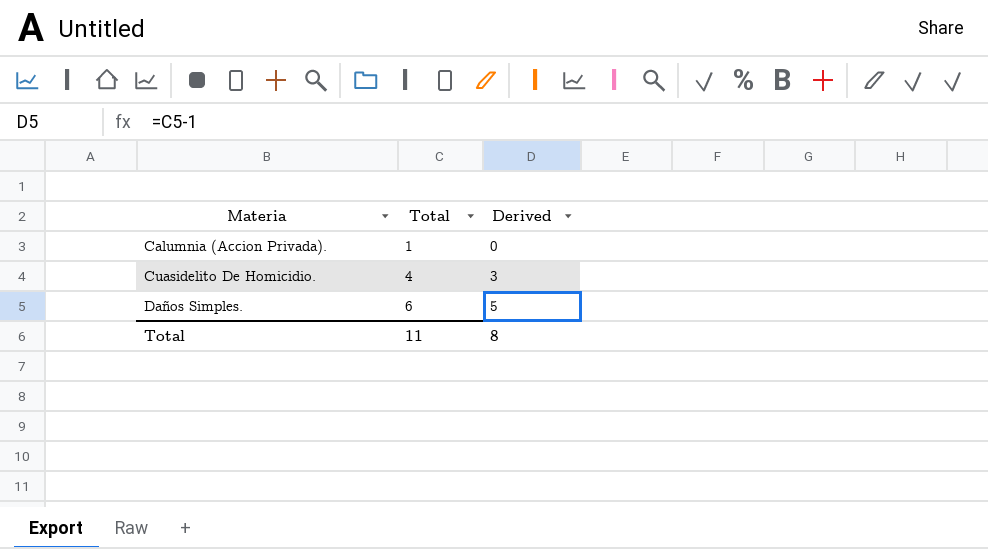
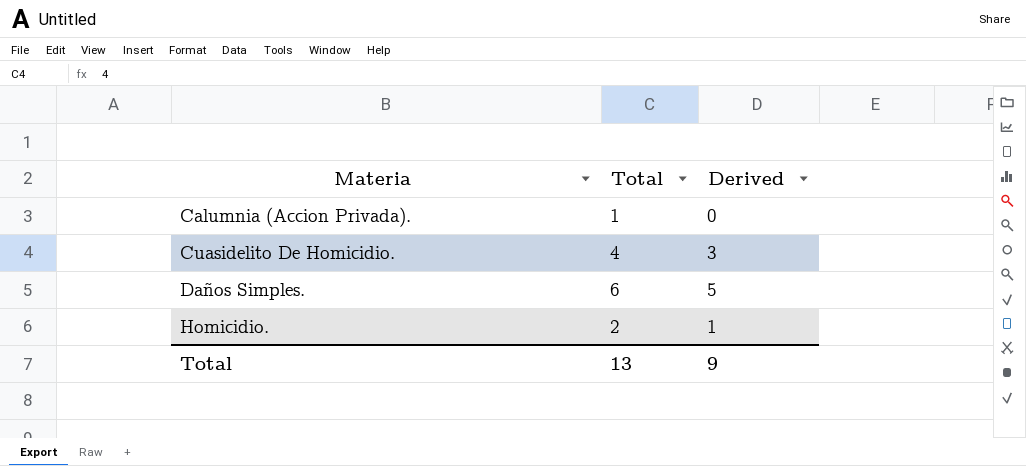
row Homicidio.: none -> 2 | 1
Total | Total: 11 -> 13
Total | Derived: 8 -> 9

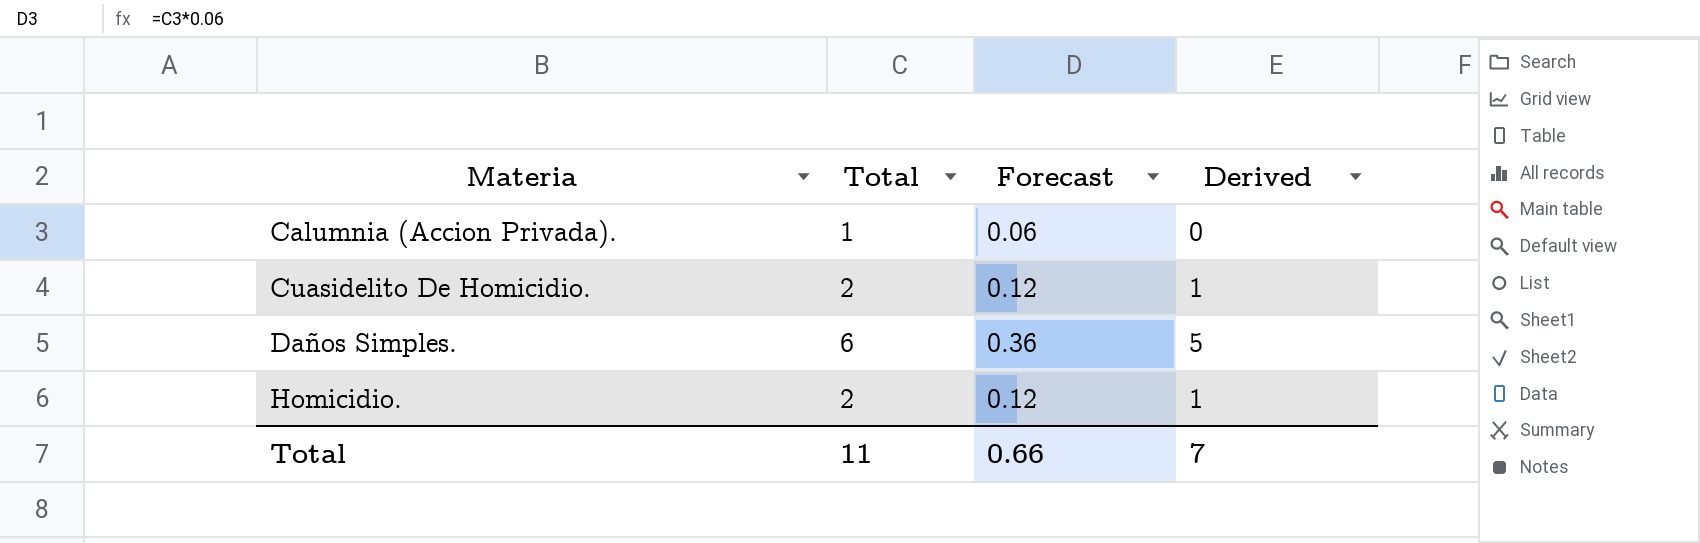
column Forecast | formula: none -> [Total] * 0.06
Cuasidelito De Homicidio. | Total: 4 -> 2
Cuasidelito De Homicidio. | Derived: 3 -> 1
Total | Total: 13 -> 11
Total | Derived: 9 -> 7

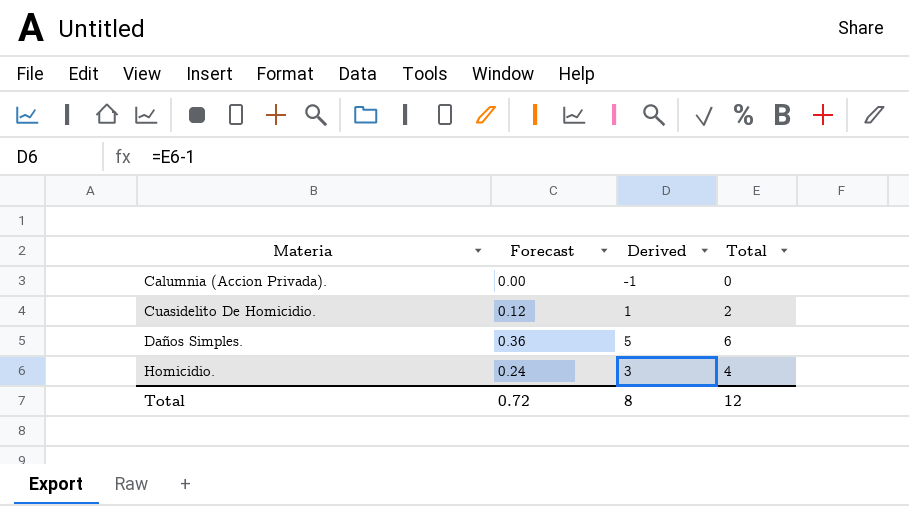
column Total | position: 2 -> 4
Calumnia (Accion Privada). | Forecast: 0.06 -> 0.00
Calumnia (Accion Privada). | Derived: 0 -> -1
Calumnia (Accion Privada). | Total: 1 -> 0
Homicidio. | Forecast: 0.12 -> 0.24
Homicidio. | Derived: 1 -> 3
Homicidio. | Total: 2 -> 4
Total | Forecast: 0.66 -> 0.72
Total | Derived: 7 -> 8
Total | Total: 11 -> 12

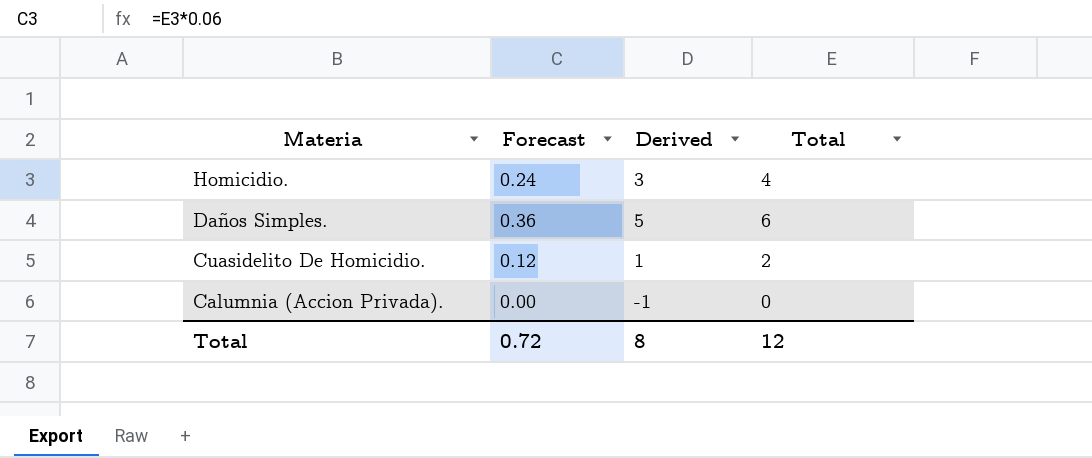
row order: Materia ascending -> Materia descending

